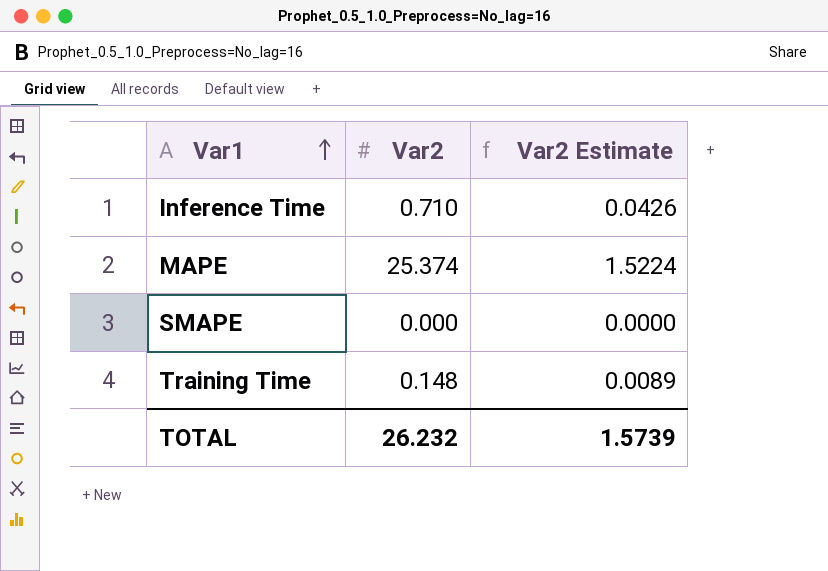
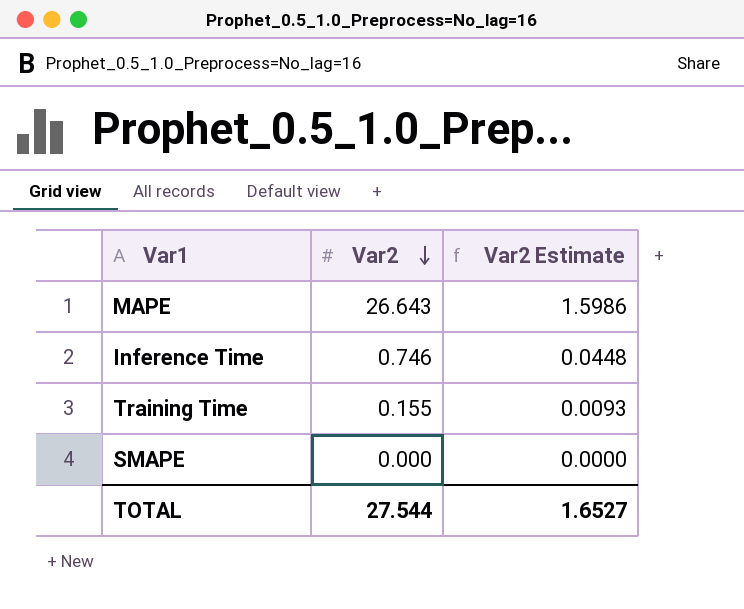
row order: Var1 ascending -> Var2 descending
MAPE | Var2: 25.374 -> 26.643
MAPE | Var2 Estimate: 1.5224 -> 1.5986
Inference Time | Var2: 0.710 -> 0.746
Inference Time | Var2 Estimate: 0.0426 -> 0.0448
Training Time | Var2: 0.148 -> 0.155
Training Time | Var2 Estimate: 0.0089 -> 0.0093
TOTAL | Var2: 26.232 -> 27.544
TOTAL | Var2 Estimate: 1.5739 -> 1.6527

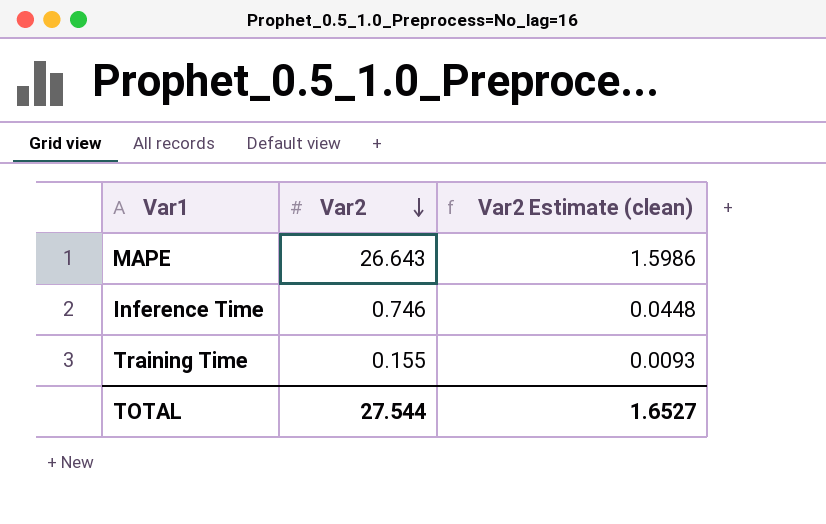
column name: Var2 Estimate -> Var2 Estimate (clean)
row SMAPE: 0.000 | 0.0000 -> none

